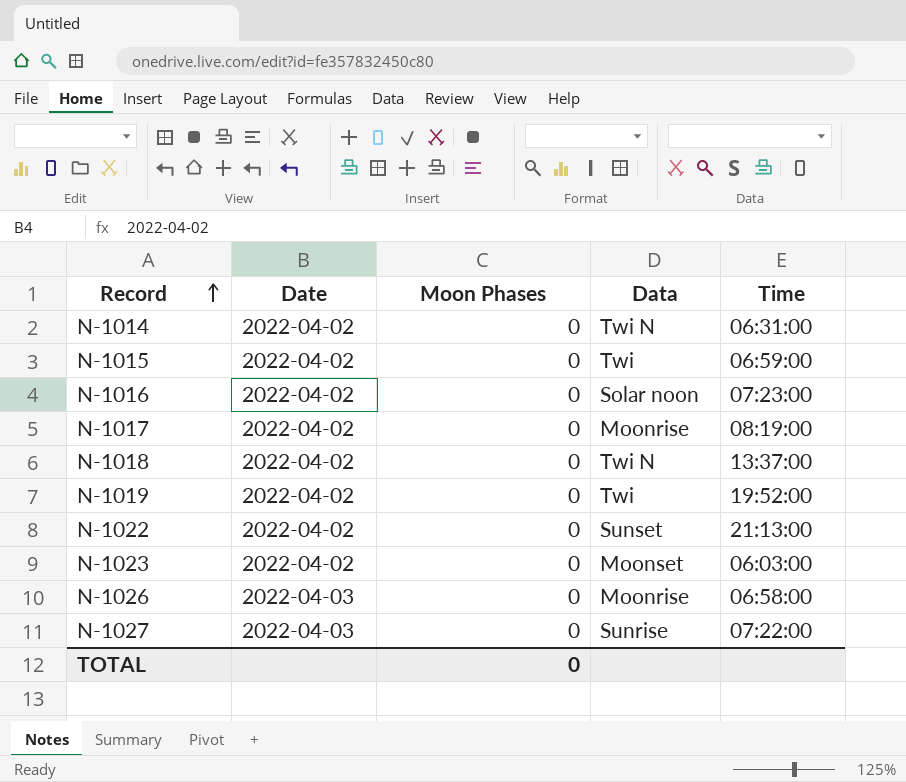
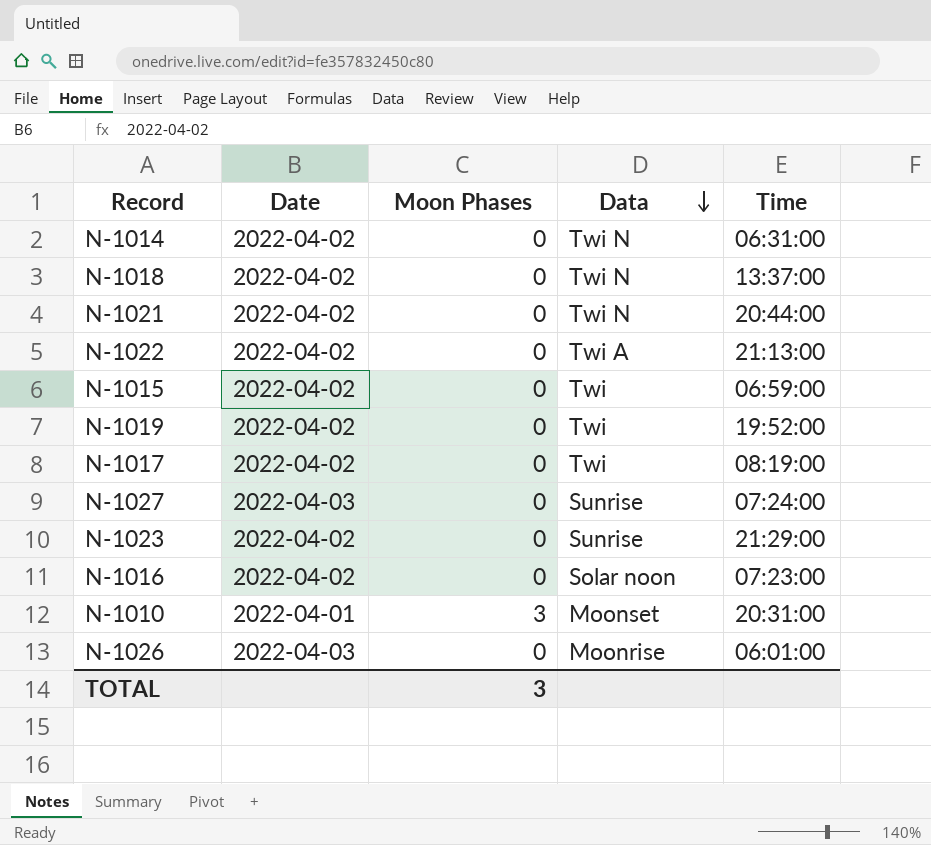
row order: Record ascending -> Data descending
row N-1021: none -> 2022-04-02 | 0 | Twi N | 20:44:00
N-1022 | Data: Sunset -> Twi A
N-1017 | Data: Moonrise -> Twi
N-1027 | Time: 07:22:00 -> 07:24:00
N-1023 | Data: Moonset -> Sunrise
N-1023 | Time: 06:03:00 -> 21:29:00
row N-1010: none -> 2022-04-01 | 3 | Moonset | 20:31:00
N-1026 | Time: 06:58:00 -> 06:01:00
TOTAL | Moon Phases: 0 -> 3

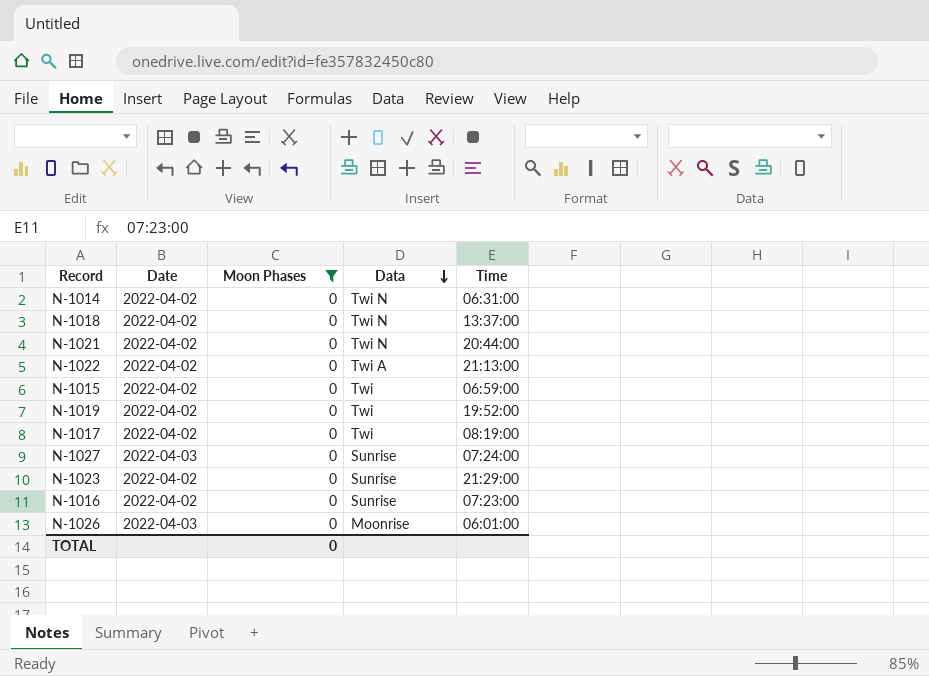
filter: none -> Moon Phases = 0
N-1016 | Data: Solar noon -> Sunrise
TOTAL | Moon Phases: 3 -> 0

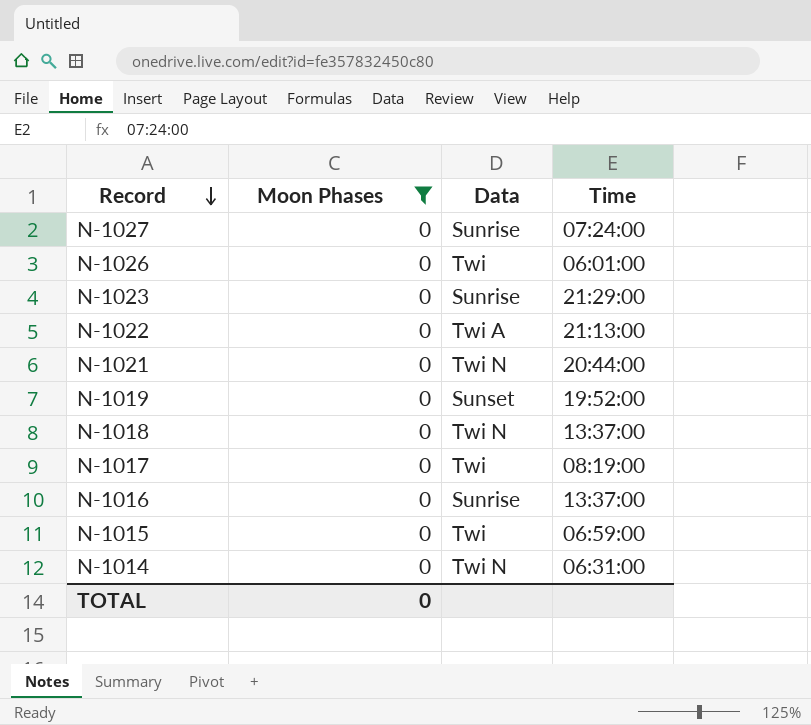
row order: Data descending -> Record descending
column Date | position: 2 -> none
N-1026 | Data: Moonrise -> Twi
N-1019 | Data: Twi -> Sunset
N-1016 | Time: 07:23:00 -> 13:37:00

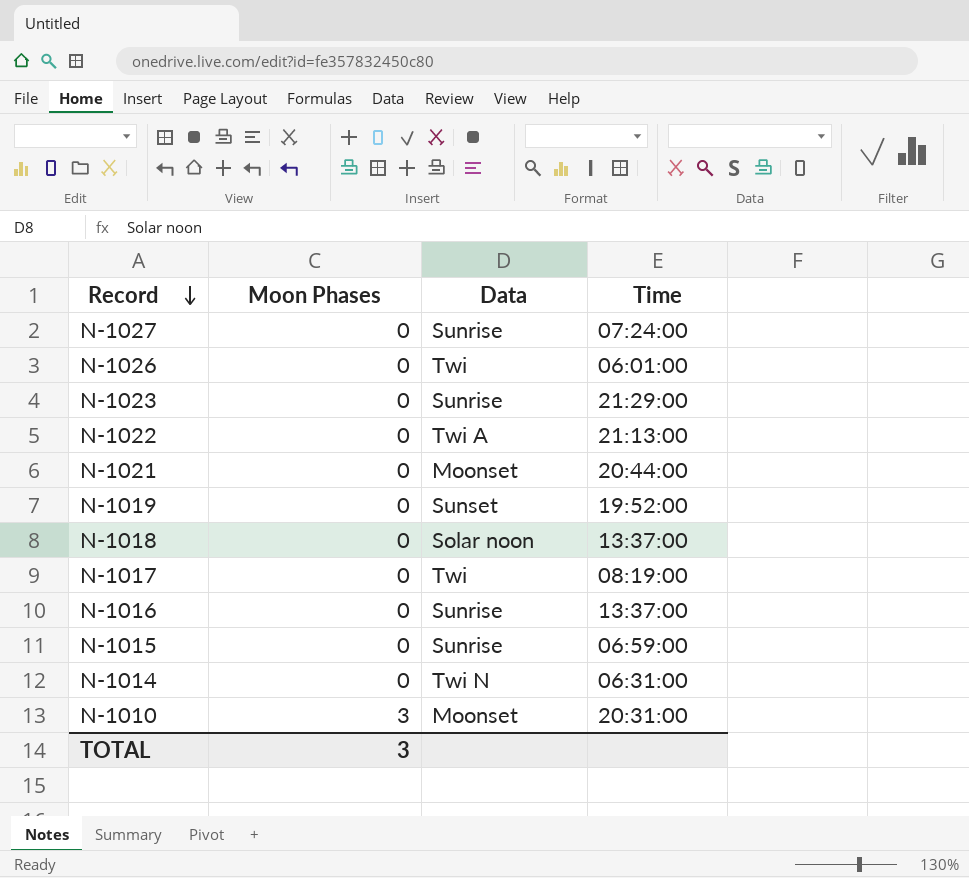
filter: Moon Phases = 0 -> none
N-1021 | Data: Twi N -> Moonset
N-1018 | Data: Twi N -> Solar noon
N-1015 | Data: Twi -> Sunrise
TOTAL | Moon Phases: 0 -> 3

